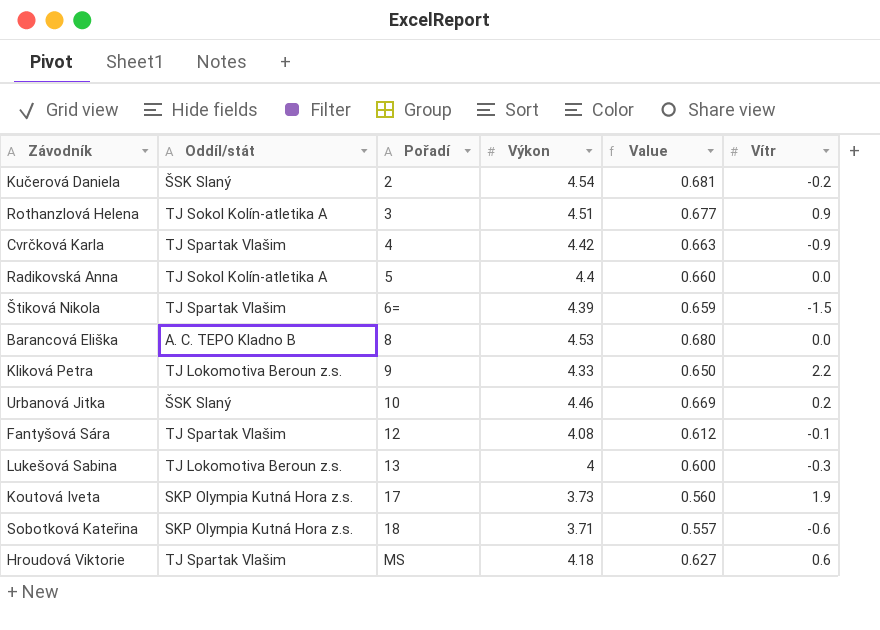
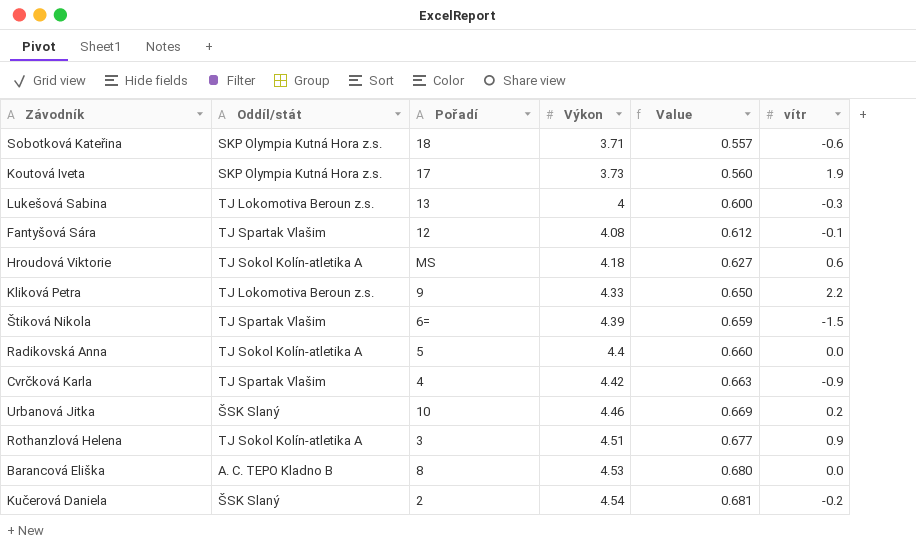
row order: Pořadí ascending -> Výkon ascending
column name: Vítr -> vítr
Hroudová Viktorie | Oddíl/stát: TJ Spartak Vlašim -> TJ Sokol Kolín-atletika A

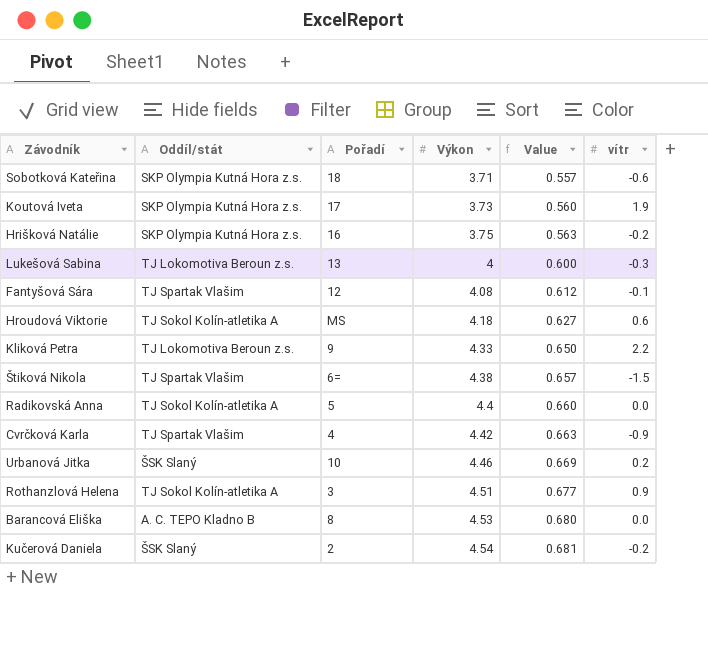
row Hrišková Natálie: none -> SKP Olympia Kutná Hora z.s. | 16 | 3.75 | 0.563 | -0.2
Štiková Nikola | Výkon: 4.39 -> 4.38
Štiková Nikola | Value: 0.659 -> 0.657

